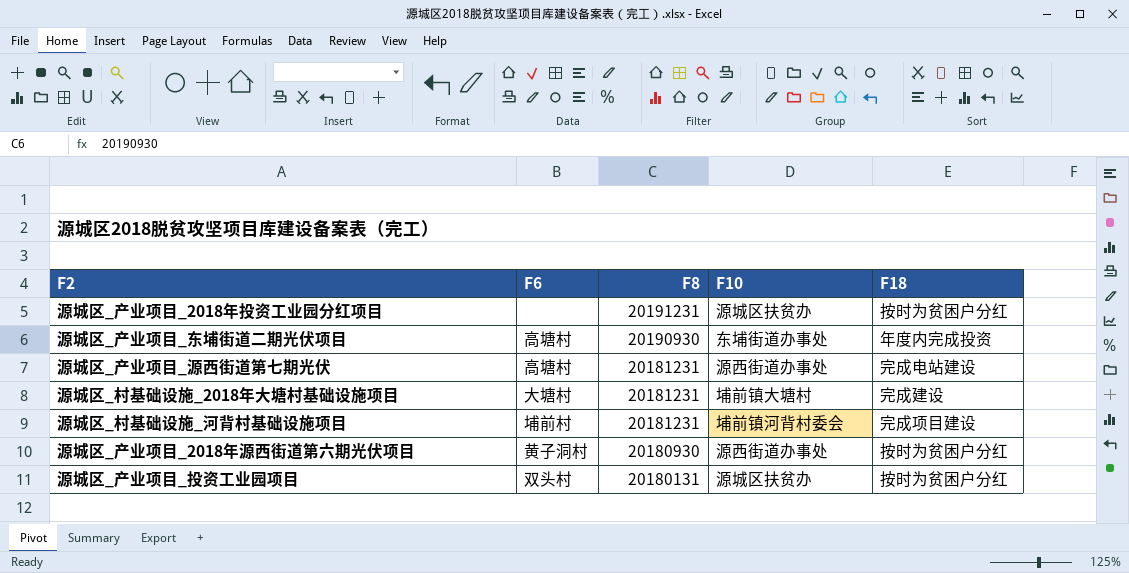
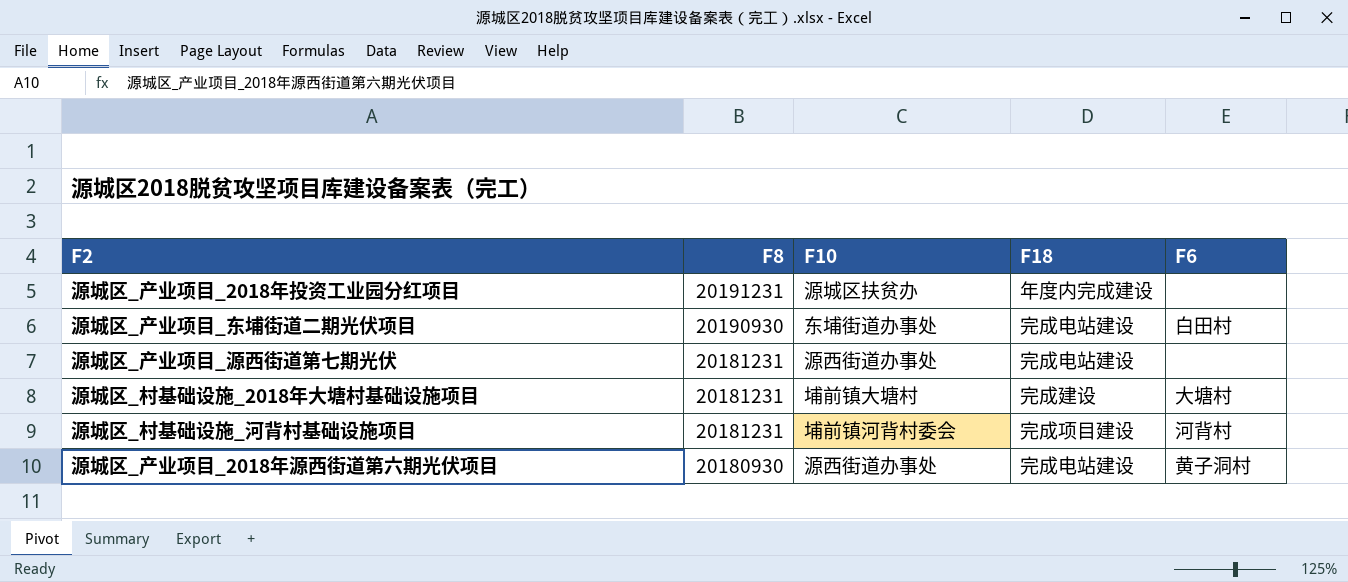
column F6 | position: 2 -> 5
row 源城区_产业项目_投资工业园项目: 双头村 | 20180131 | 源城区扶贫办 | 按时为贫困户分红 -> none
源城区_产业项目_2018年投资工业园分红项目 | F18: 按时为贫困户分红 -> 年度内完成建设
源城区_产业项目_东埔街道二期光伏项目 | F18: 年度内完成投资 -> 完成电站建设
源城区_产业项目_东埔街道二期光伏项目 | F6: 高塘村 -> 白田村
源城区_产业项目_源西街道第七期光伏 | F6: 高塘村 -> none
源城区_村基础设施_河背村基础设施项目 | F6: 埔前村 -> 河背村
源城区_产业项目_2018年源西街道第六期光伏项目 | F18: 按时为贫困户分红 -> 完成电站建设

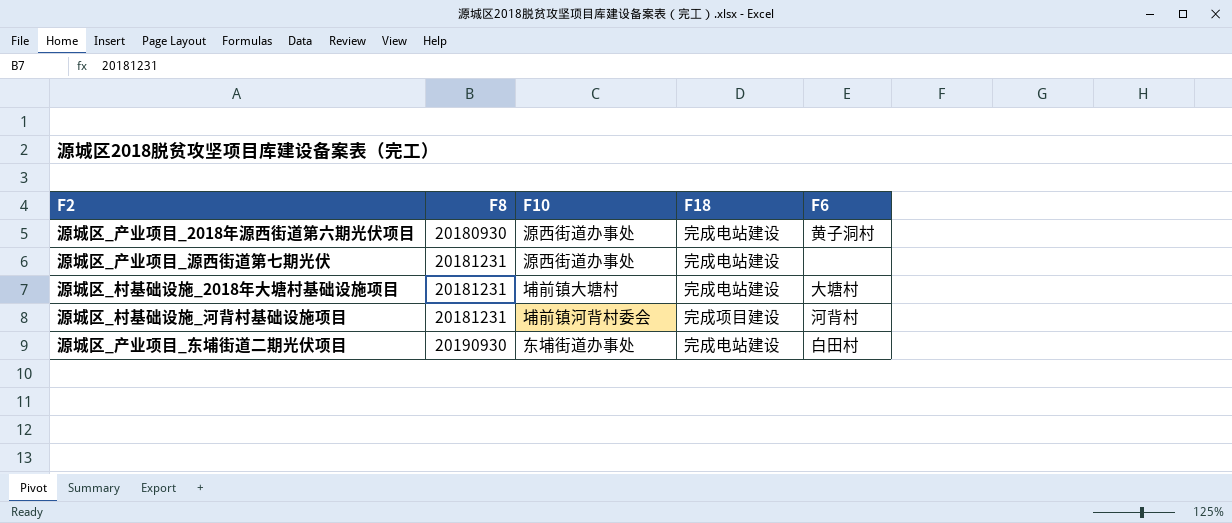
row order: F8 descending -> F8 ascending
row 源城区_产业项目_2018年投资工业园分红项目: 20191231 | 源城区扶贫办 | 年度内完成建设 | none -> none
源城区_村基础设施_2018年大塘村基础设施项目 | F18: 完成建设 -> 完成电站建设

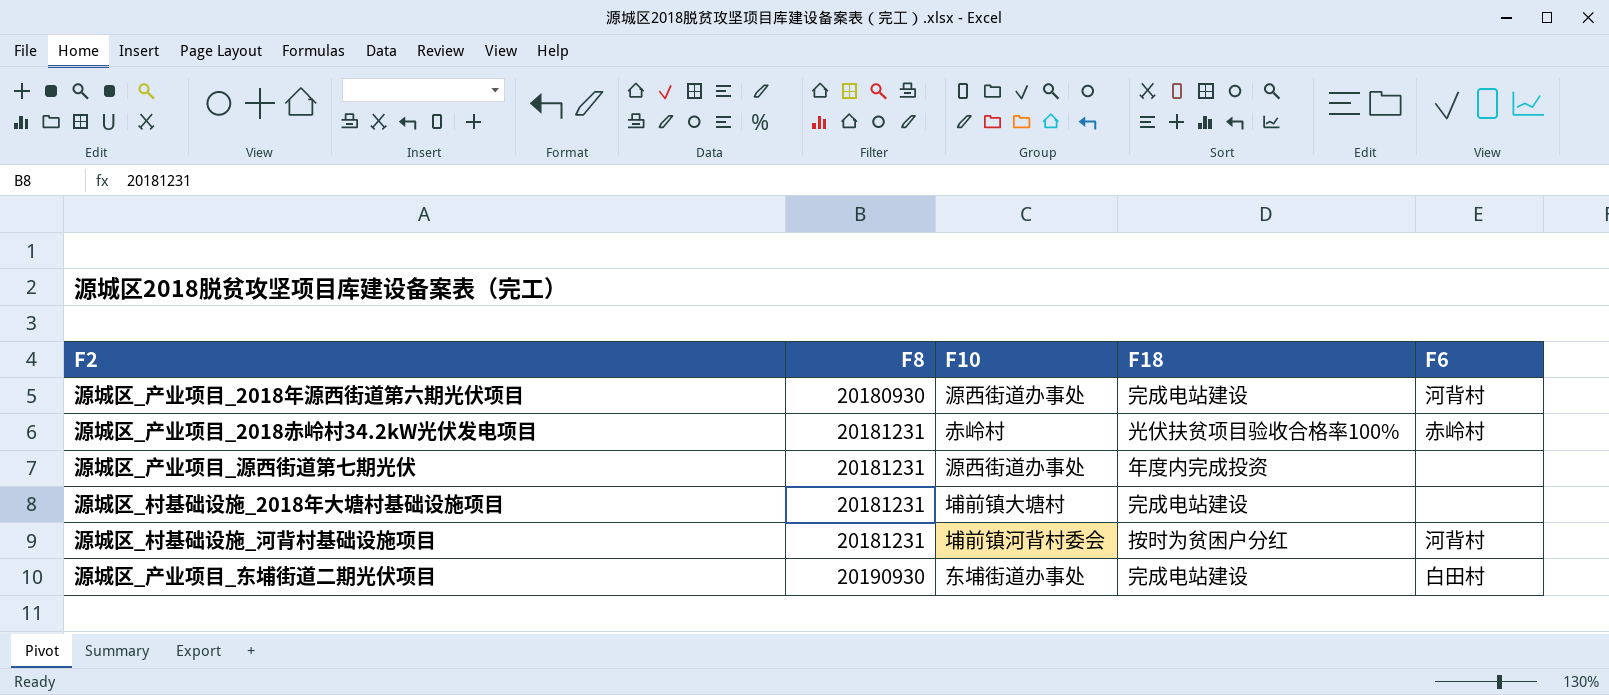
源城区_产业项目_2018年源西街道第六期光伏项目 | F6: 黄子洞村 -> 河背村
row 源城区_产业项目_2018赤岭村34.2kW光伏发电项目: none -> 20181231 | 赤岭村 | 光伏扶贫项目验收合格率100% | 赤岭村
源城区_产业项目_源西街道第七期光伏 | F18: 完成电站建设 -> 年度内完成投资
源城区_村基础设施_2018年大塘村基础设施项目 | F6: 大塘村 -> none
源城区_村基础设施_河背村基础设施项目 | F18: 完成项目建设 -> 按时为贫困户分红

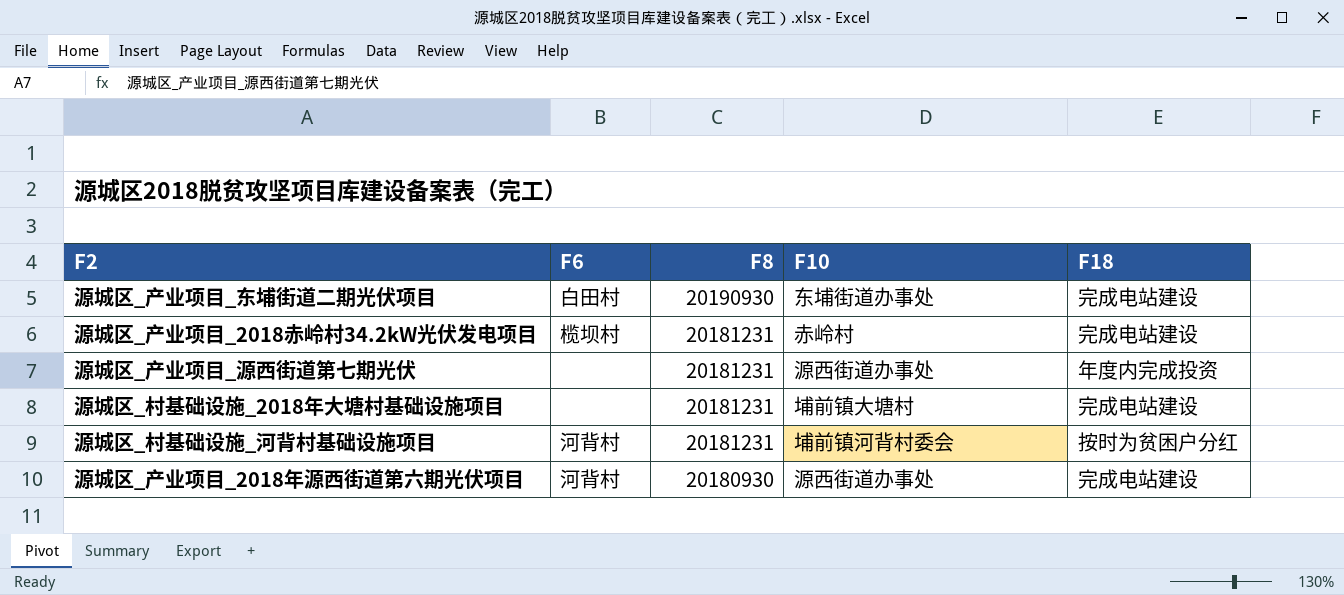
row order: F8 ascending -> F8 descending
column F6 | position: 5 -> 2
源城区_产业项目_2018赤岭村34.2kW光伏发电项目 | F6: 赤岭村 -> 榄坝村
源城区_产业项目_2018赤岭村34.2kW光伏发电项目 | F18: 光伏扶贫项目验收合格率100% -> 完成电站建设

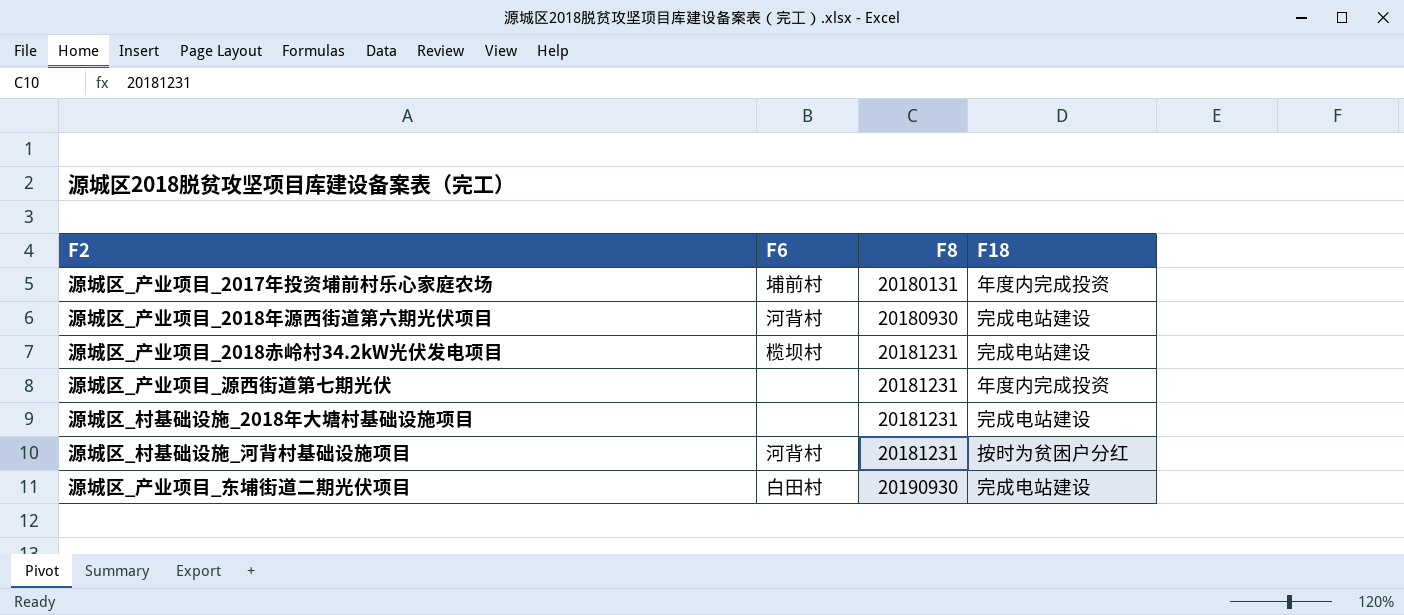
row order: F8 descending -> F8 ascending
column F10 | position: 4 -> none
row 源城区_产业项目_2017年投资埔前村乐心家庭农场: none -> 埔前村 | 20180131 | 年度内完成投资

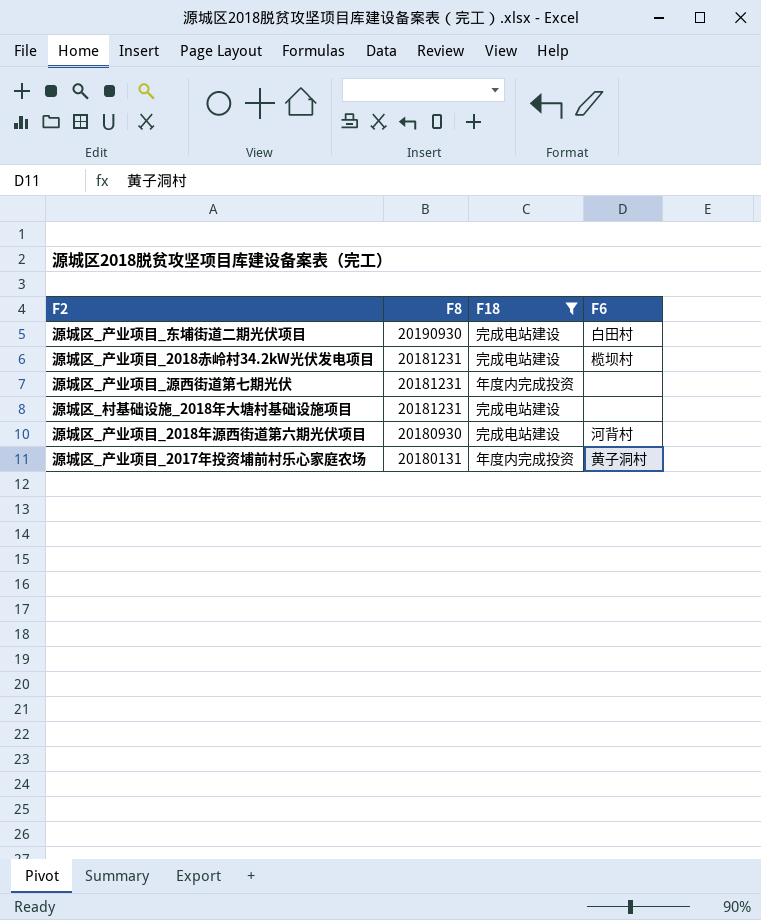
filter: none -> F18 != 按时为贫困户分红
row order: F8 ascending -> F8 descending
column F6 | position: 2 -> 4
源城区_产业项目_2017年投资埔前村乐心家庭农场 | F6: 埔前村 -> 黄子洞村

